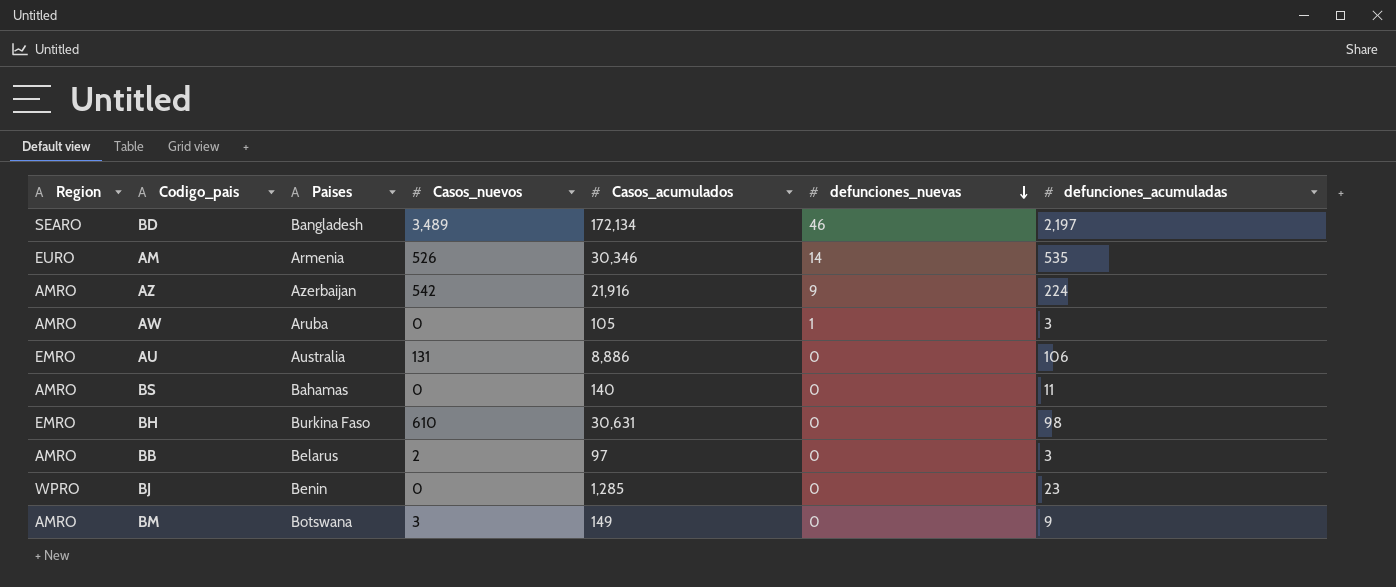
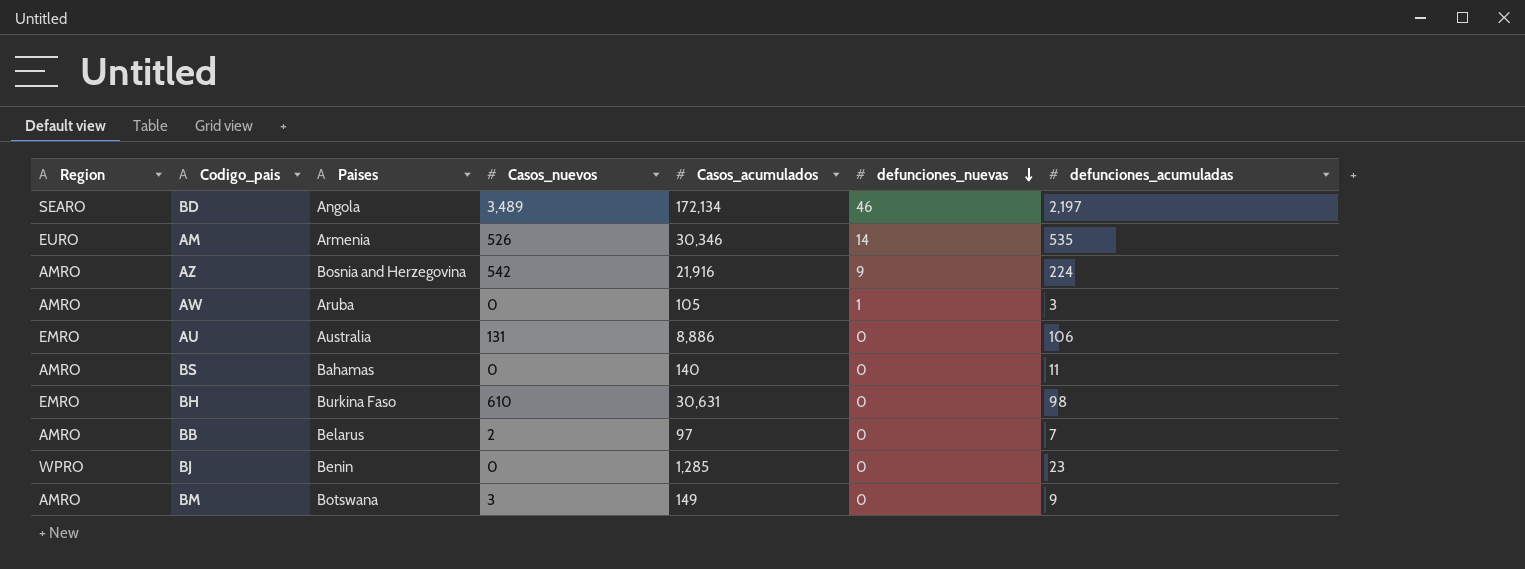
BD | Paises: Bangladesh -> Angola
AZ | Paises: Azerbaijan -> Bosnia and Herzegovina
BB | defunciones_acumuladas: 3 -> 7

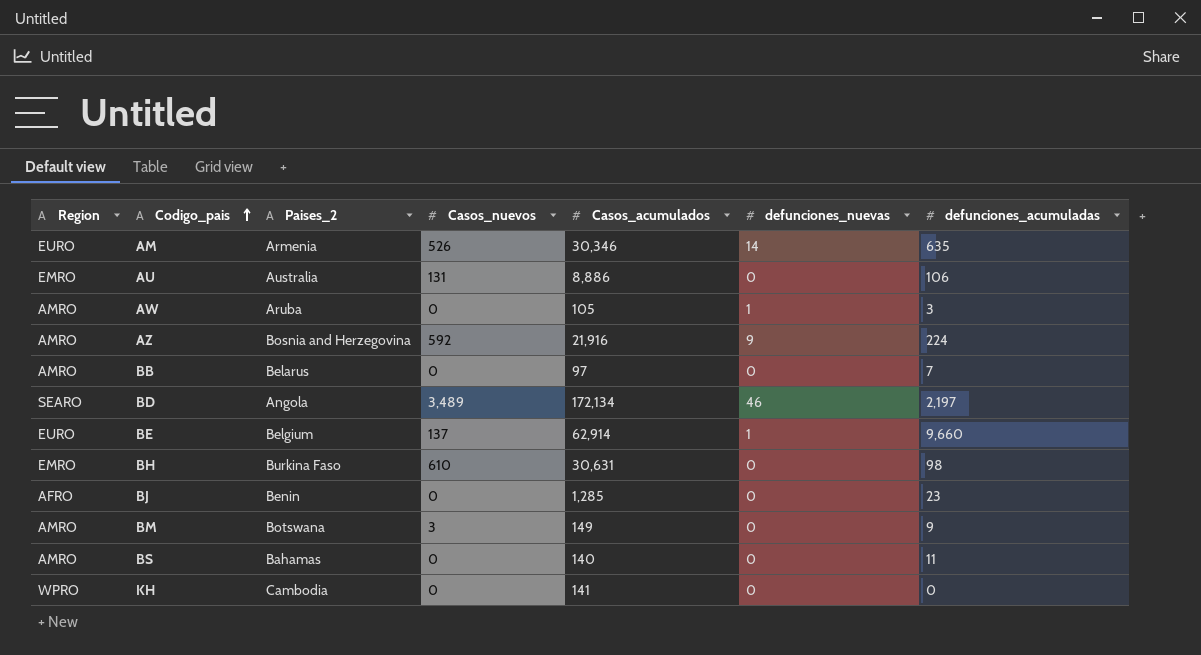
row order: defunciones_nuevas descending -> Codigo_pais ascending
column name: Paises -> Paises_2
AM | defunciones_acumuladas: 535 -> 635
AZ | Casos_nuevos: 542 -> 592
BB | Casos_nuevos: 2 -> 0
row BE: none -> EURO | Belgium | 137 | 62,914 | 1 | 9,660
BJ | Region: WPRO -> AFRO
row KH: none -> WPRO | Cambodia | 0 | 141 | 0 | 0

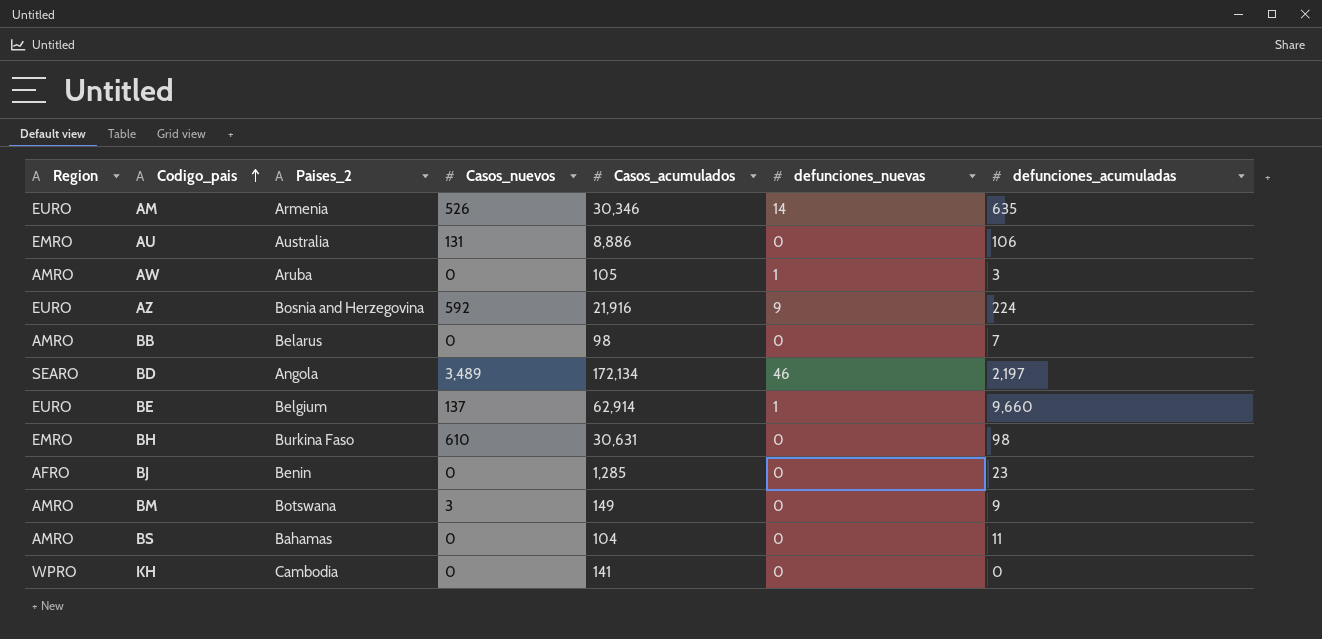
AZ | Region: AMRO -> EURO
BB | Casos_acumulados: 97 -> 98
BS | Casos_acumulados: 140 -> 104

